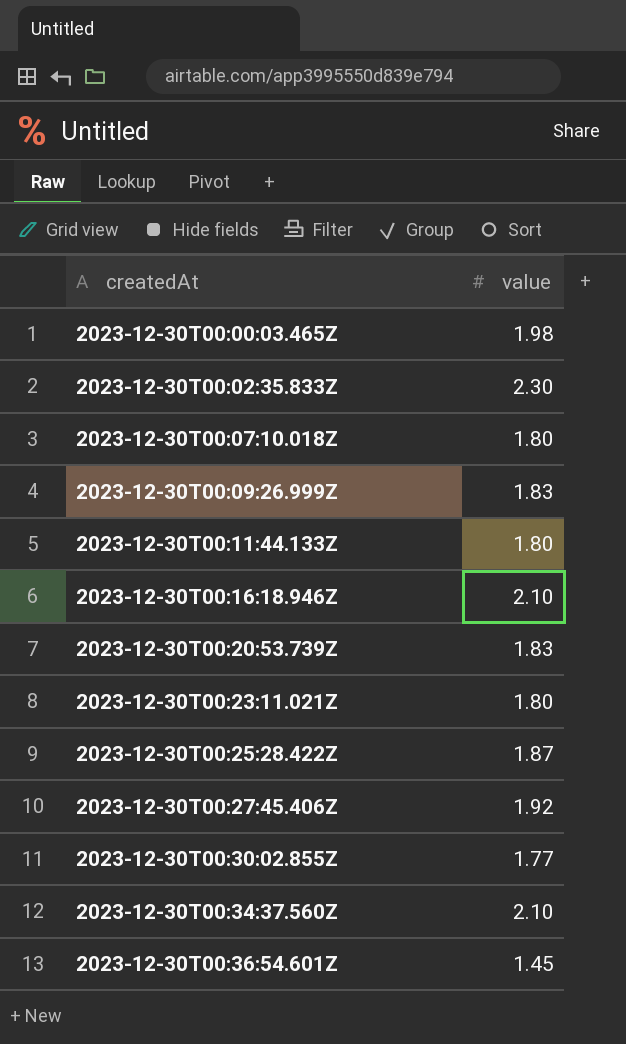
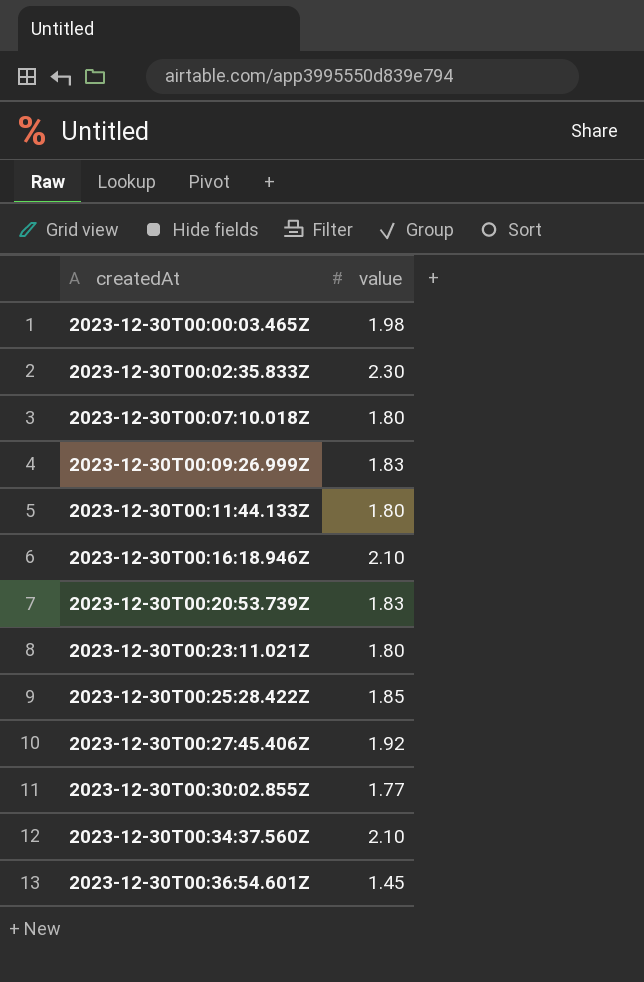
2023-12-30T00:25:28.422Z | value: 1.87 -> 1.85

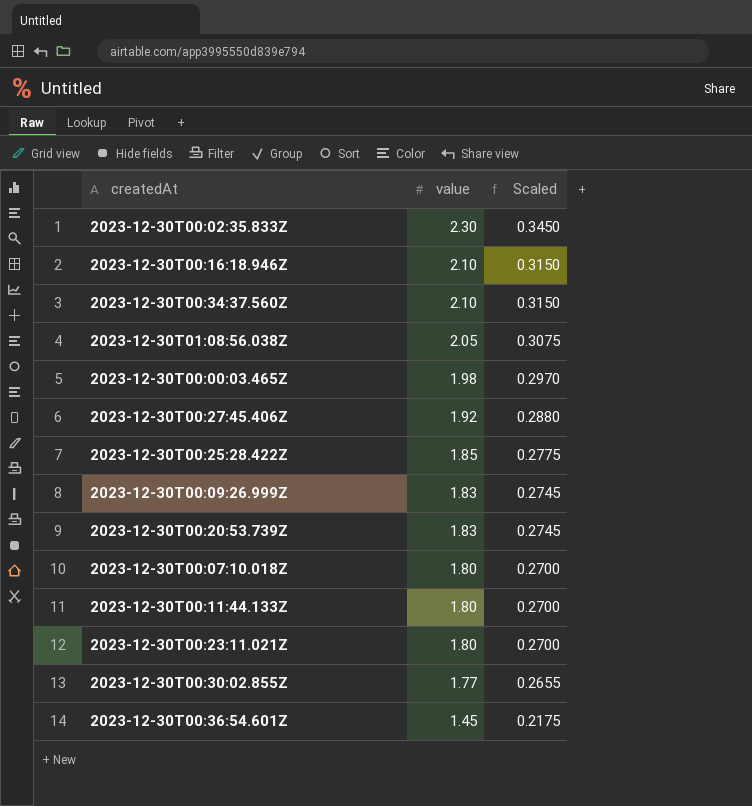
row order: createdAt ascending -> value descending
column Scaled | formula: none -> [value] * 0.15
row 2023-12-30T01:08:56.038Z: none -> 2.05 | 0.3075

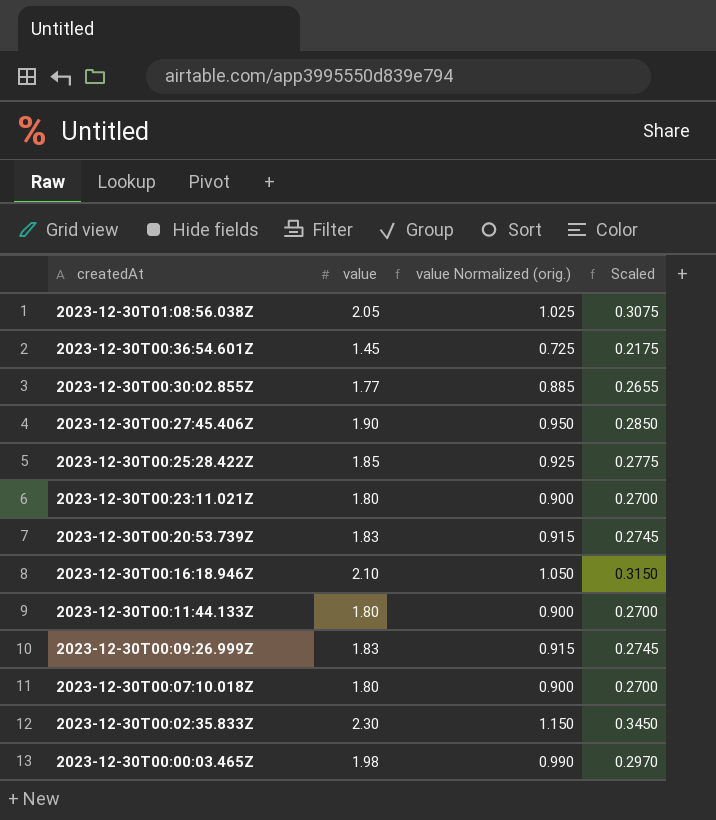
row order: value descending -> createdAt descending
column value Normalized (orig.) | formula: none -> [value] * 0.5
row 2023-12-30T00:34:37.560Z: 2.10 | 0.3150 -> none
2023-12-30T00:27:45.406Z | value: 1.92 -> 1.90
2023-12-30T00:27:45.406Z | Scaled: 0.2880 -> 0.2850

